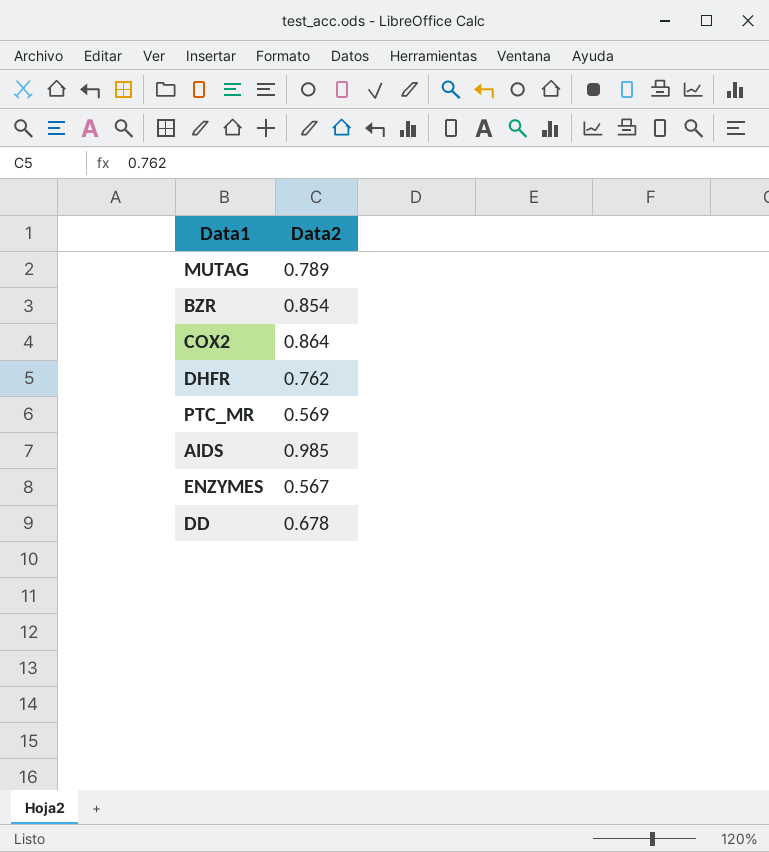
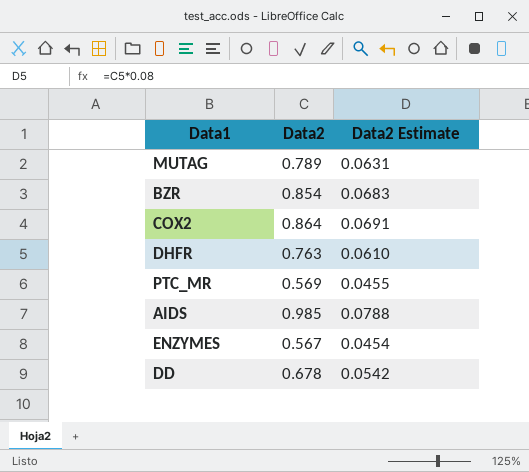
column Data2 Estimate | formula: none -> [Data2] * 0.08
DHFR | Data2: 0.762 -> 0.763

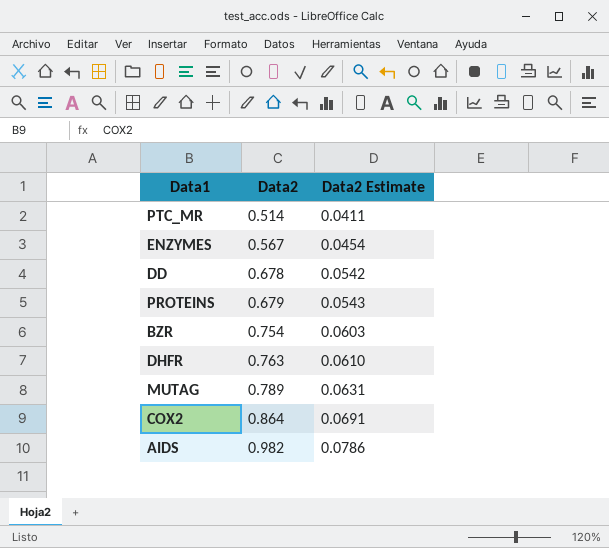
row order: none -> Data2 ascending
PTC_MR | Data2: 0.569 -> 0.514
PTC_MR | Data2 Estimate: 0.0455 -> 0.0411
row PROTEINS: none -> 0.679 | 0.0543
BZR | Data2: 0.854 -> 0.754
BZR | Data2 Estimate: 0.0683 -> 0.0603
AIDS | Data2: 0.985 -> 0.982
AIDS | Data2 Estimate: 0.0788 -> 0.0786

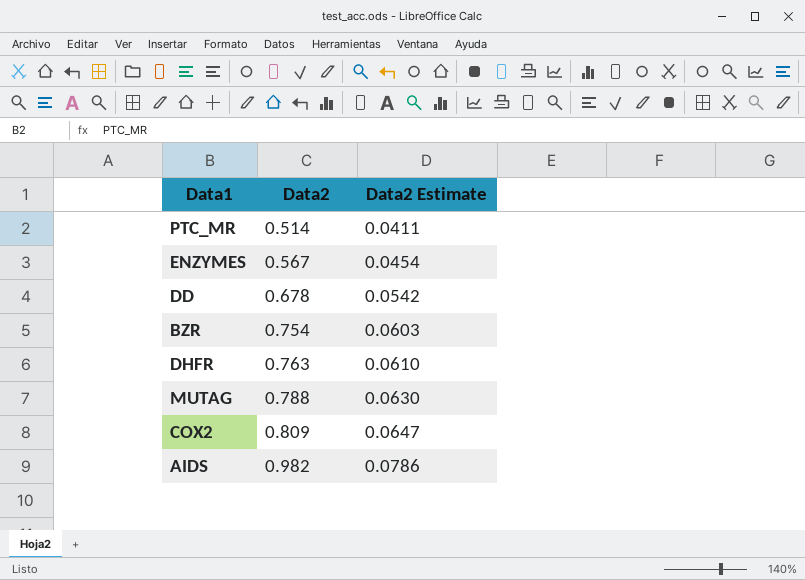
row PROTEINS: 0.679 | 0.0543 -> none
MUTAG | Data2: 0.789 -> 0.788
MUTAG | Data2 Estimate: 0.0631 -> 0.0630
COX2 | Data2: 0.864 -> 0.809
COX2 | Data2 Estimate: 0.0691 -> 0.0647

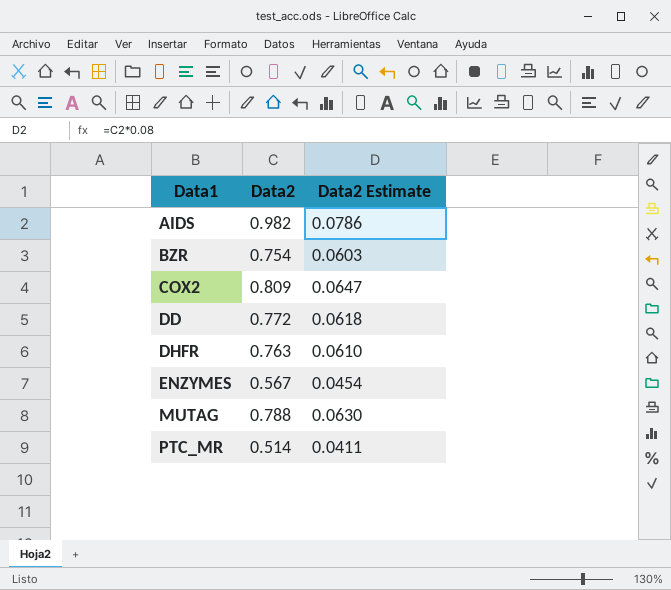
row order: Data2 ascending -> Data1 ascending
DD | Data2: 0.678 -> 0.772
DD | Data2 Estimate: 0.0542 -> 0.0618

